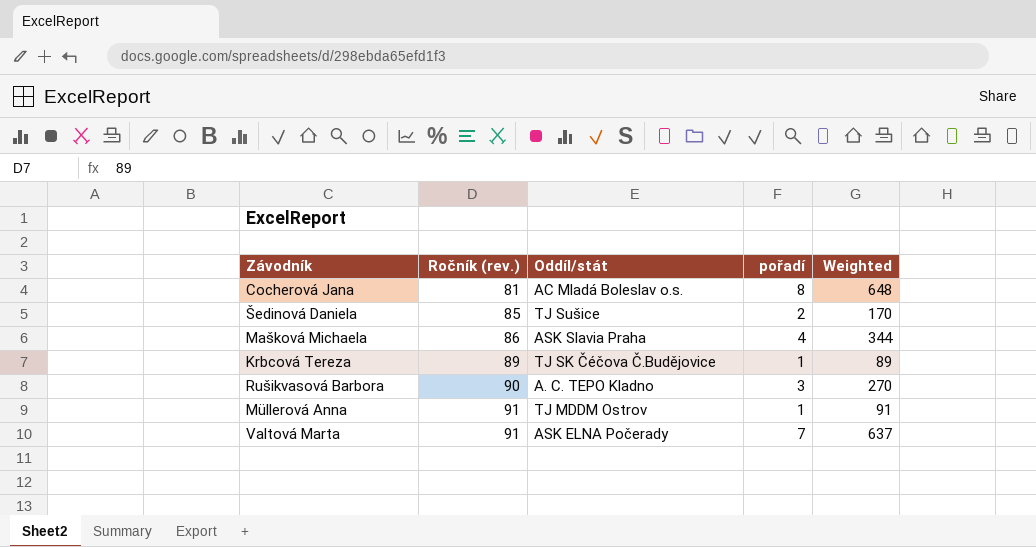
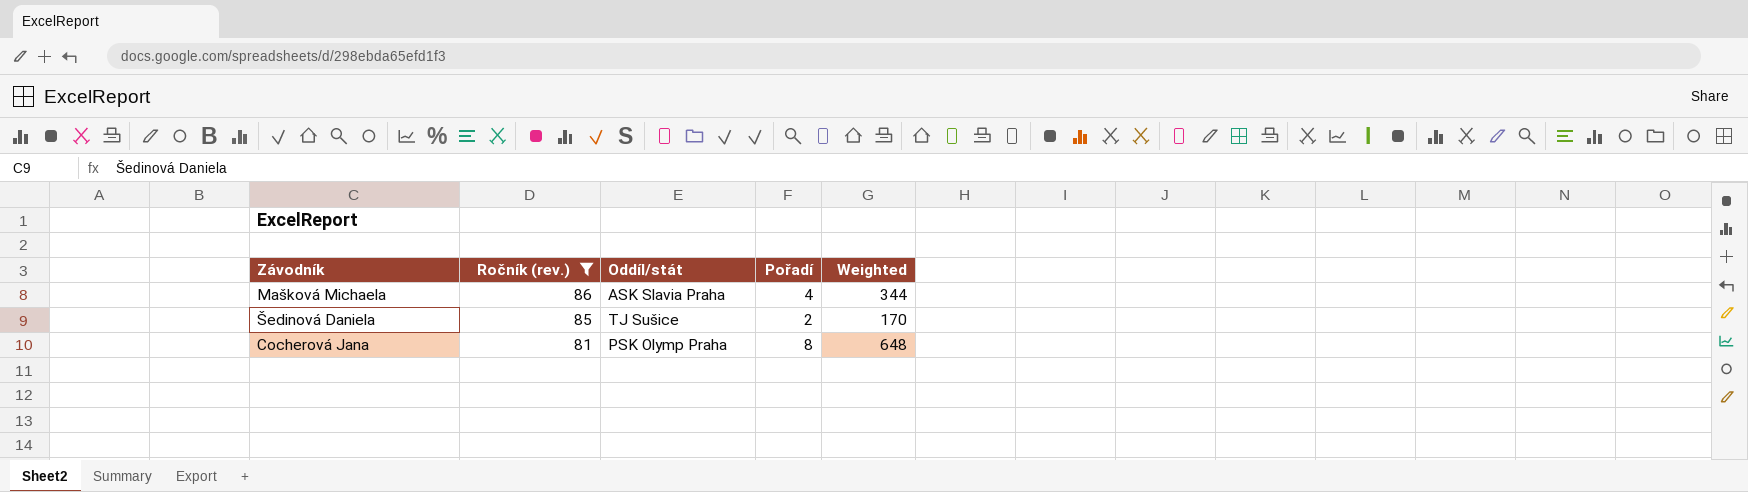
filter: none -> Ročník (rev.) <= 86
row order: Ročník (rev.) ascending -> Ročník (rev.) descending
column name: pořadí -> Pořadí
Cocherová Jana | Oddíl/stát: AC Mladá Boleslav o.s. -> PSK Olymp Praha

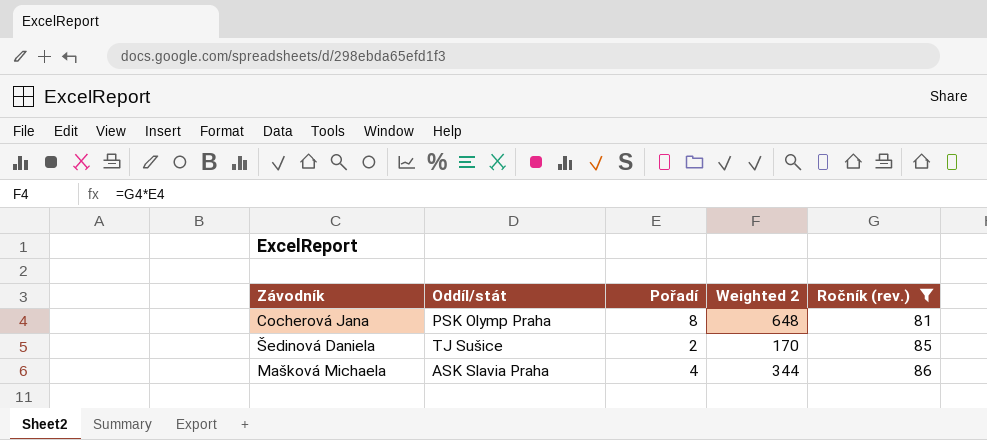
row order: Ročník (rev.) descending -> Ročník (rev.) ascending
column name: Weighted -> Weighted 2
column Ročník (rev.) | position: 2 -> 5

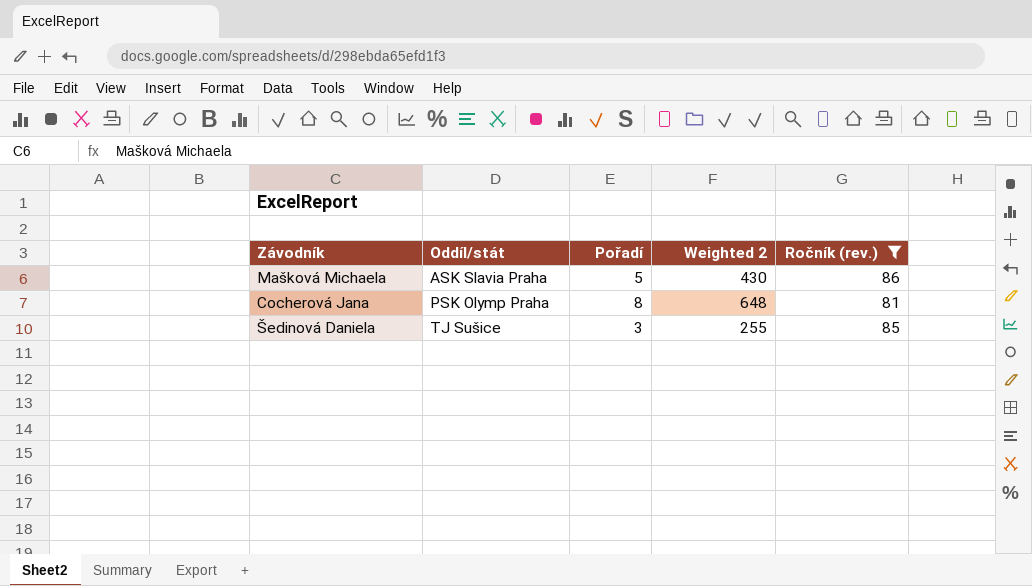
row order: Ročník (rev.) ascending -> Oddíl/stát ascending
Mašková Michaela | Pořadí: 4 -> 5
Mašková Michaela | Weighted 2: 344 -> 430
Šedinová Daniela | Pořadí: 2 -> 3
Šedinová Daniela | Weighted 2: 170 -> 255

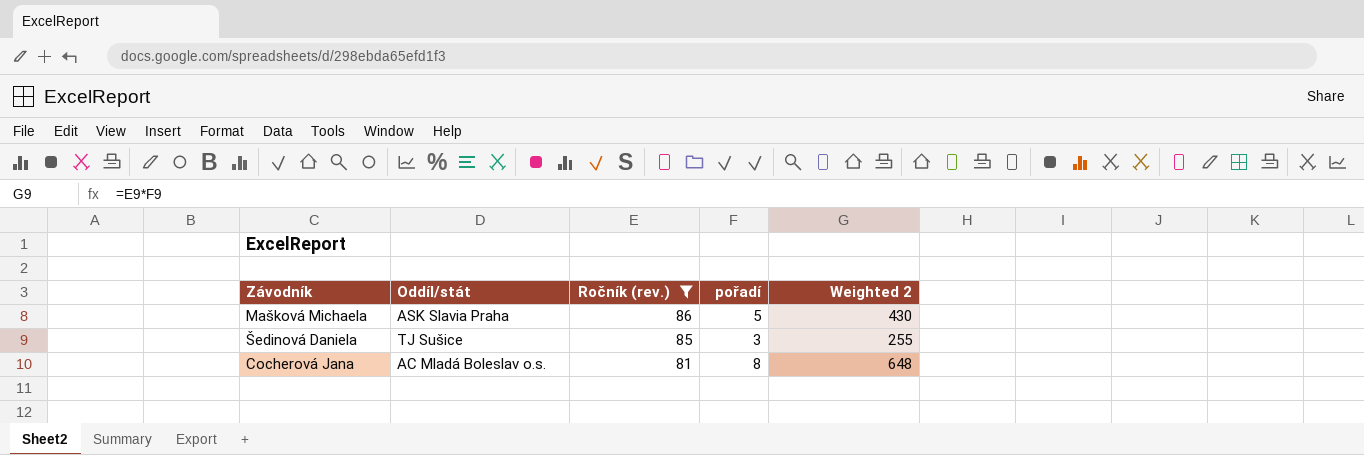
row order: Oddíl/stát ascending -> Ročník (rev.) descending
column Ročník (rev.) | position: 5 -> 3
column name: Pořadí -> pořadí
Cocherová Jana | Oddíl/stát: PSK Olymp Praha -> AC Mladá Boleslav o.s.

